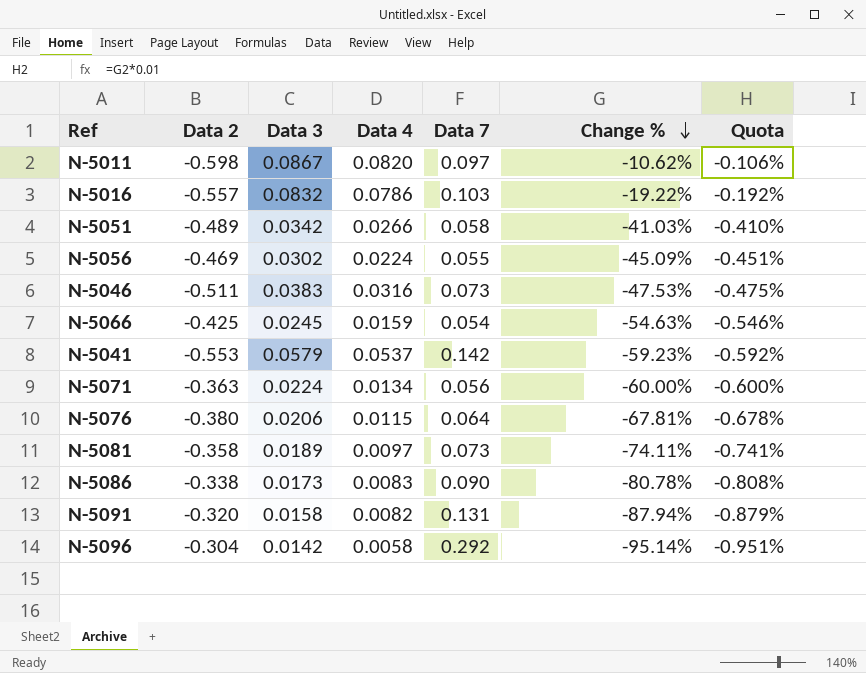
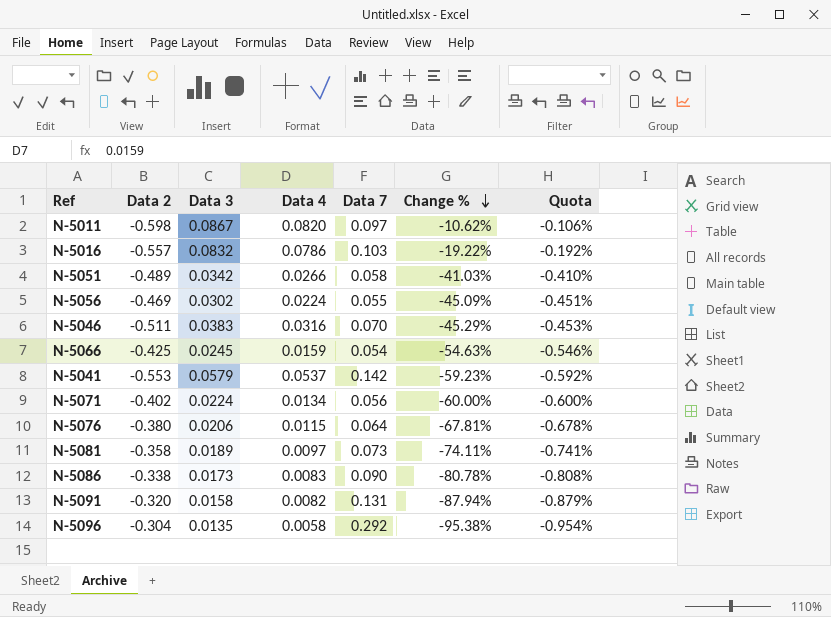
N-5046 | Data 7: 0.073 -> 0.070
N-5046 | Change %: -47.53% -> -45.29%
N-5046 | Quota: -0.475% -> -0.453%
N-5071 | Data 2: -0.363 -> -0.402
N-5096 | Data 3: 0.0142 -> 0.0135
N-5096 | Change %: -95.14% -> -95.38%
N-5096 | Quota: -0.951% -> -0.954%

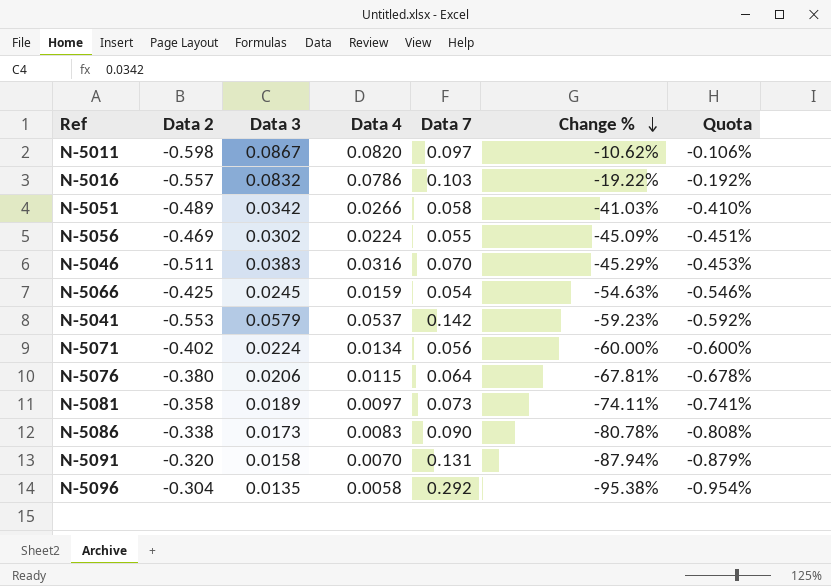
N-5091 | Data 4: 0.0082 -> 0.0070

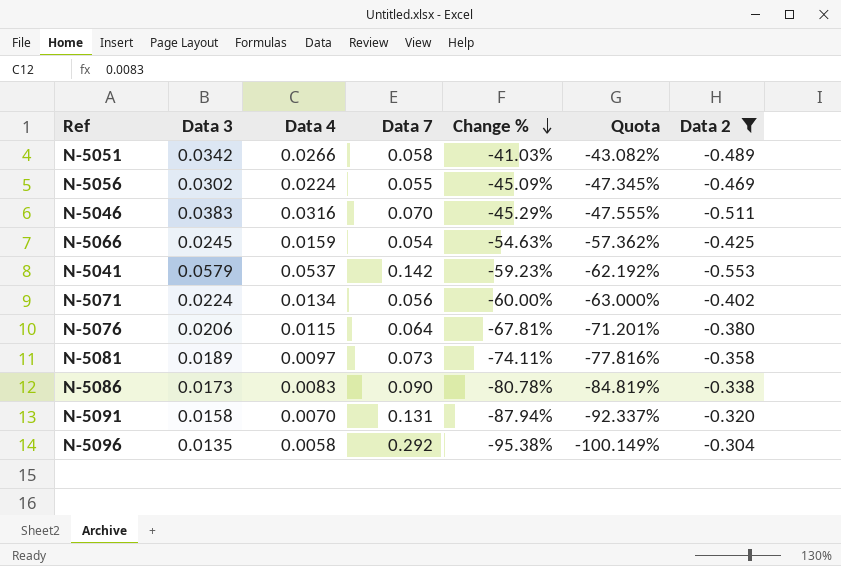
filter: none -> Data 2 >= -0.553
column Quota | formula: [Change %] * 0.01 -> [Change %] * 1.05
column Data 2 | position: 2 -> 7

